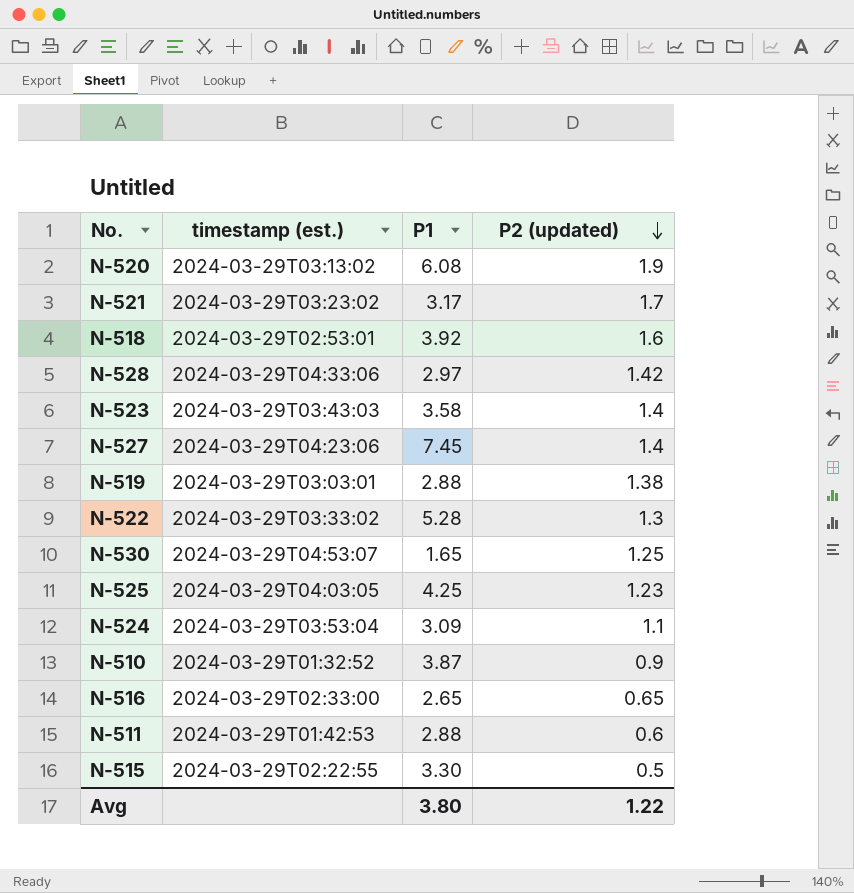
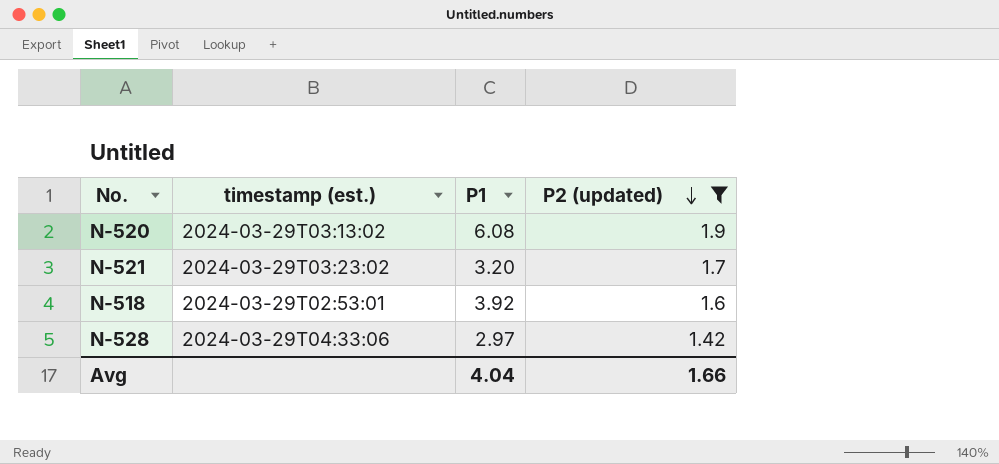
filter: none -> P2 (updated) >= 1.42
N-521 | P1: 3.17 -> 3.20
Avg | P1: 3.80 -> 4.04
Avg | P2 (updated): 1.22 -> 1.66

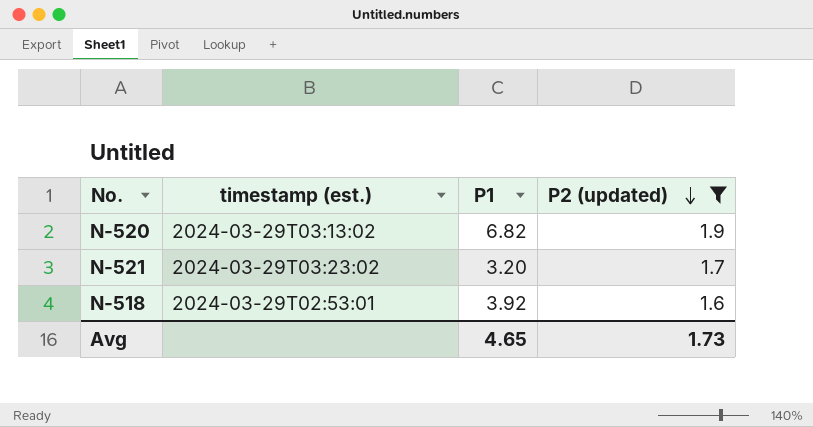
row N-528: 2024-03-29T04:33:06 | 2.97 | 1.42 -> none
N-520 | P1: 6.08 -> 6.82
Avg | P1: 4.04 -> 4.65
Avg | P2 (updated): 1.66 -> 1.73

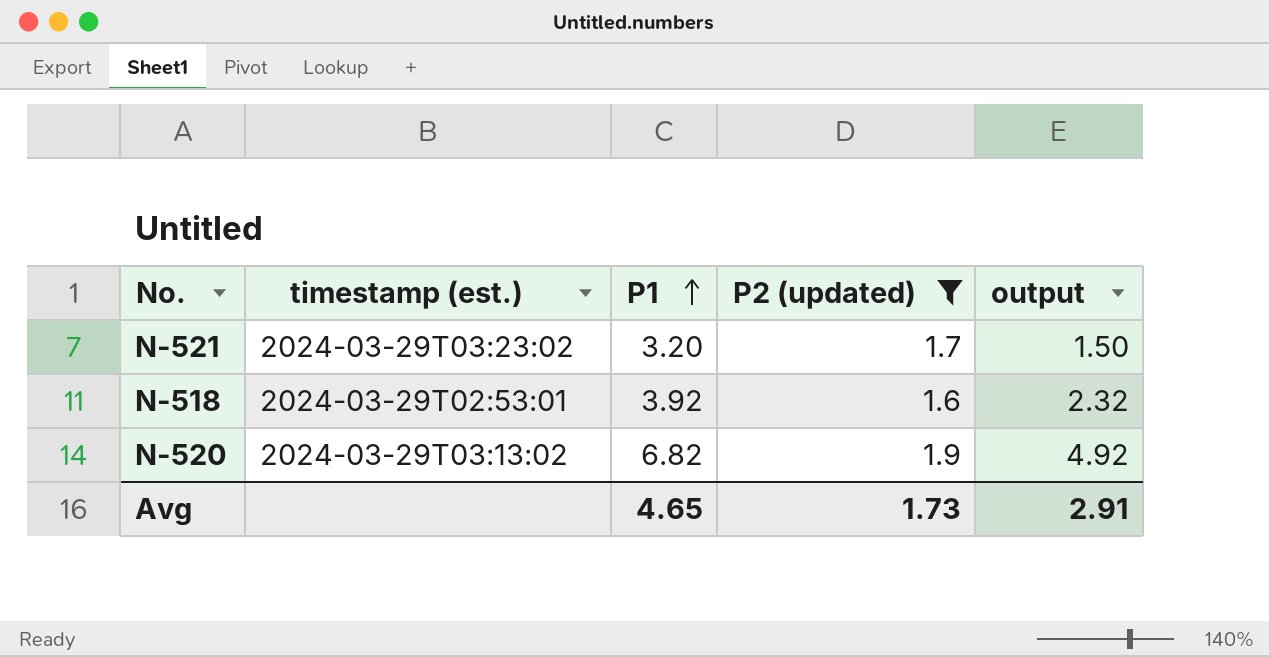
row order: P2 (updated) descending -> P1 ascending
column output | formula: none -> [P1] - [P2 (updated)]

